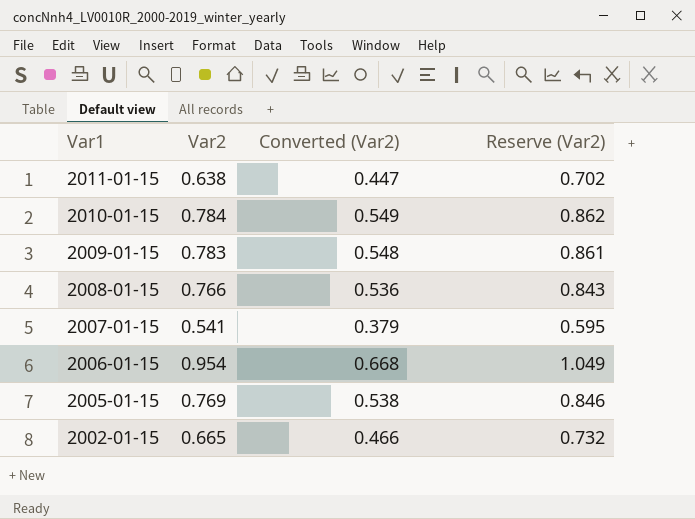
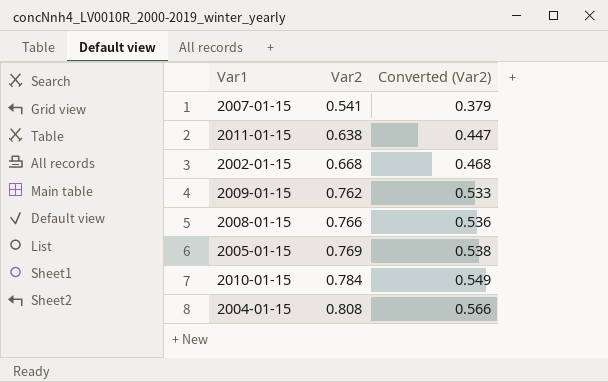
row order: Var1 descending -> Var2 ascending
column Reserve (Var2) | formula: [Var2] * 1.1 -> none
row 2006-01-15: 0.954 | 0.668 | 1.049 -> none
2002-01-15 | Var2: 0.665 -> 0.668
2002-01-15 | Converted (Var2): 0.466 -> 0.468
2009-01-15 | Var2: 0.783 -> 0.762
2009-01-15 | Converted (Var2): 0.548 -> 0.533
row 2004-01-15: none -> 0.808 | 0.566

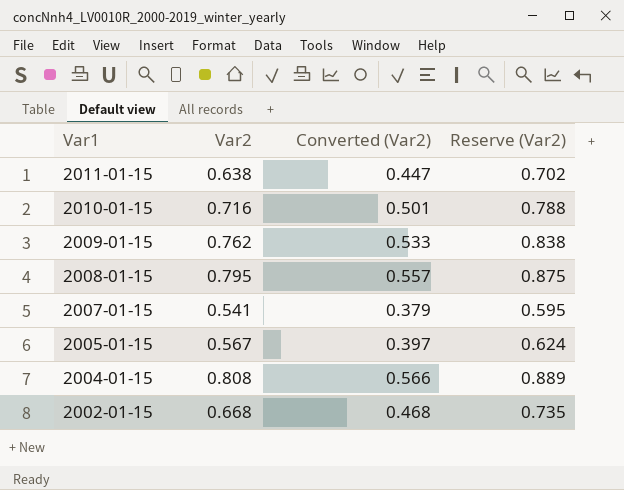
row order: Var2 ascending -> Var1 descending
column Reserve (Var2) | formula: none -> [Var2] * 1.1
2010-01-15 | Var2: 0.784 -> 0.716
2010-01-15 | Converted (Var2): 0.549 -> 0.501
2008-01-15 | Var2: 0.766 -> 0.795
2008-01-15 | Converted (Var2): 0.536 -> 0.557
2005-01-15 | Var2: 0.769 -> 0.567
2005-01-15 | Converted (Var2): 0.538 -> 0.397

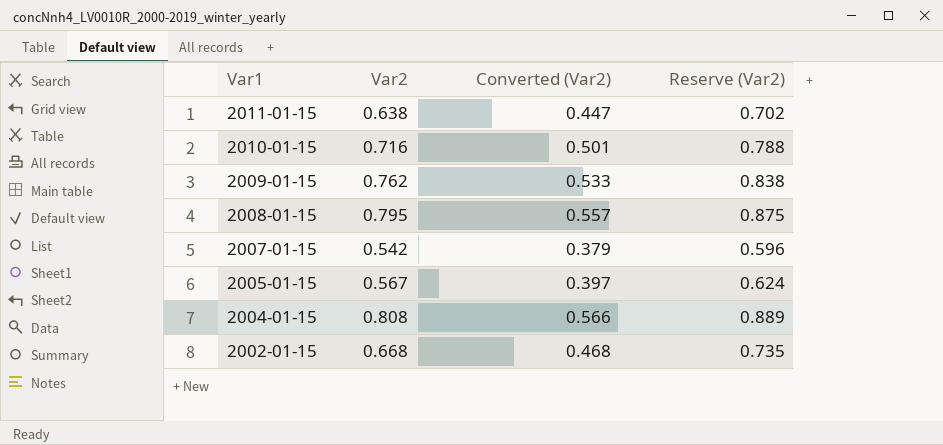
2007-01-15 | Var2: 0.541 -> 0.542
2007-01-15 | Reserve (Var2): 0.595 -> 0.596

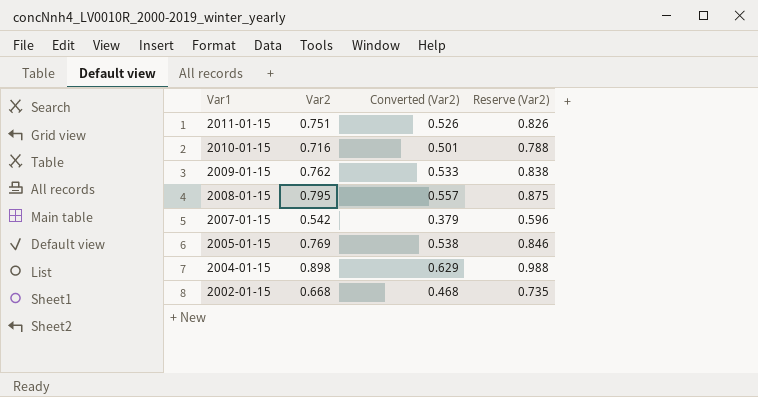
2011-01-15 | Var2: 0.638 -> 0.751
2011-01-15 | Converted (Var2): 0.447 -> 0.526
2011-01-15 | Reserve (Var2): 0.702 -> 0.826
2005-01-15 | Var2: 0.567 -> 0.769
2005-01-15 | Converted (Var2): 0.397 -> 0.538
2005-01-15 | Reserve (Var2): 0.624 -> 0.846
2004-01-15 | Var2: 0.808 -> 0.898
2004-01-15 | Converted (Var2): 0.566 -> 0.629
2004-01-15 | Reserve (Var2): 0.889 -> 0.988

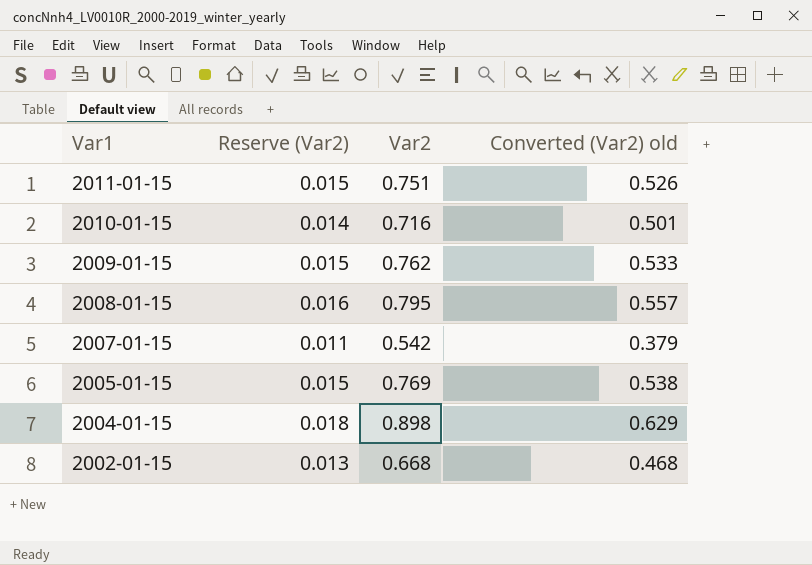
column Reserve (Var2) | formula: [Var2] * 1.1 -> [Var2] * 0.02
column Reserve (Var2) | position: 4 -> 2
column name: Converted (Var2) -> Converted (Var2) old

